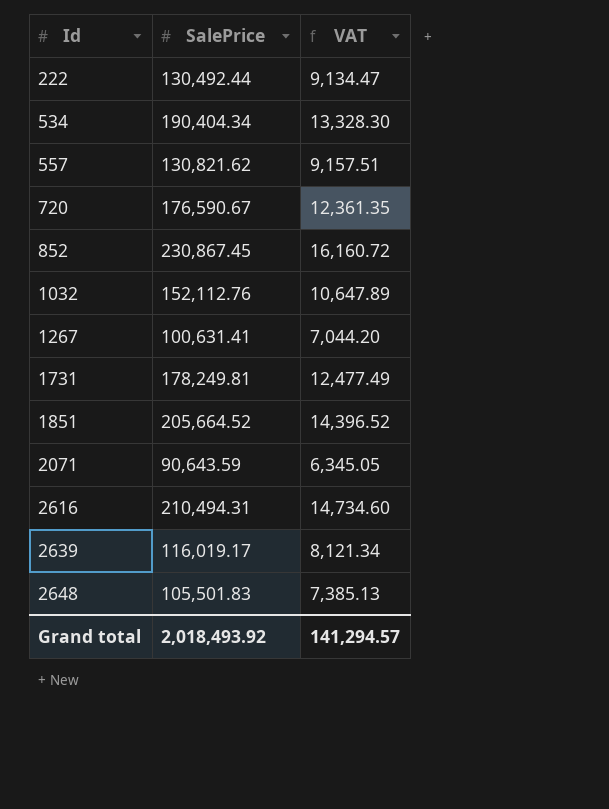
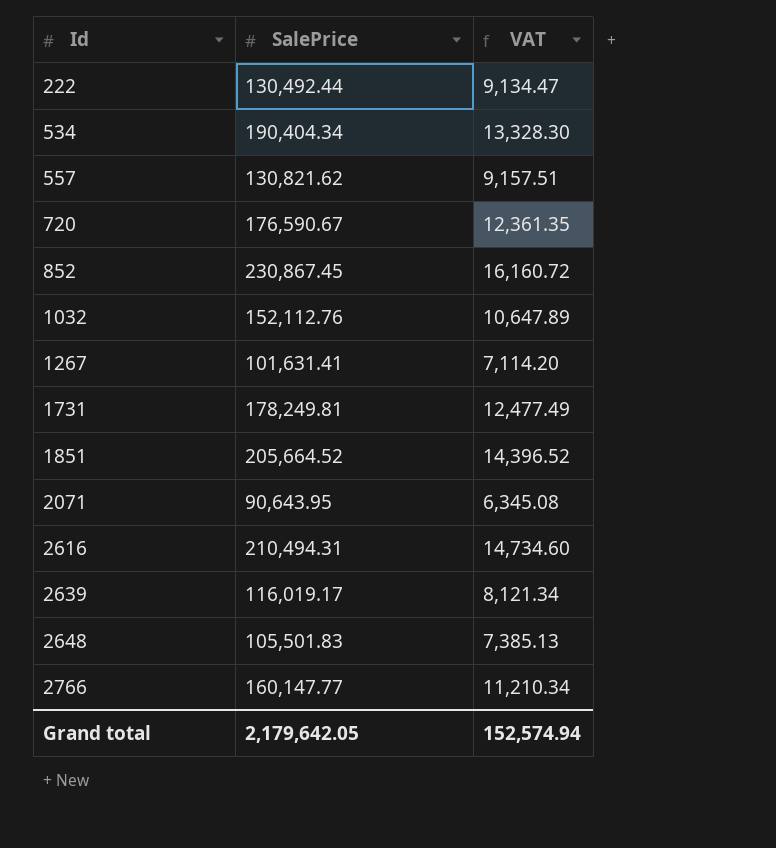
1267 | SalePrice: 100,631.41 -> 101,631.41
1267 | VAT: 7,044.20 -> 7,114.20
2071 | SalePrice: 90,643.59 -> 90,643.95
2071 | VAT: 6,345.05 -> 6,345.08
row 2766: none -> 160,147.77 | 11,210.34
Grand total | SalePrice: 2,018,493.92 -> 2,179,642.05
Grand total | VAT: 141,294.57 -> 152,574.94

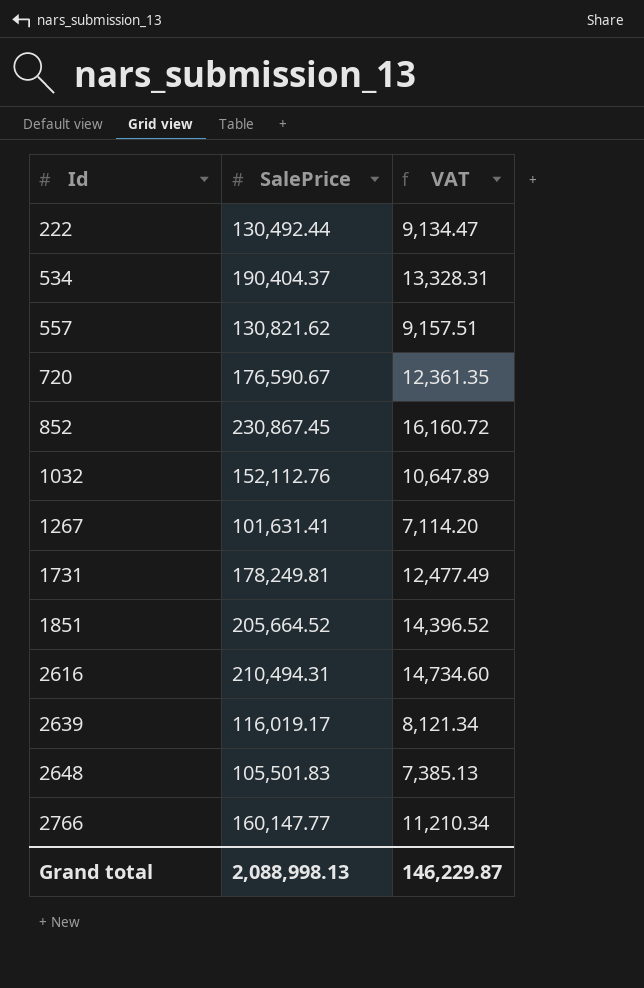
row 2071: 90,643.95 | 6,345.08 -> none
534 | SalePrice: 190,404.34 -> 190,404.37
534 | VAT: 13,328.30 -> 13,328.31
Grand total | SalePrice: 2,179,642.05 -> 2,088,998.13
Grand total | VAT: 152,574.94 -> 146,229.87

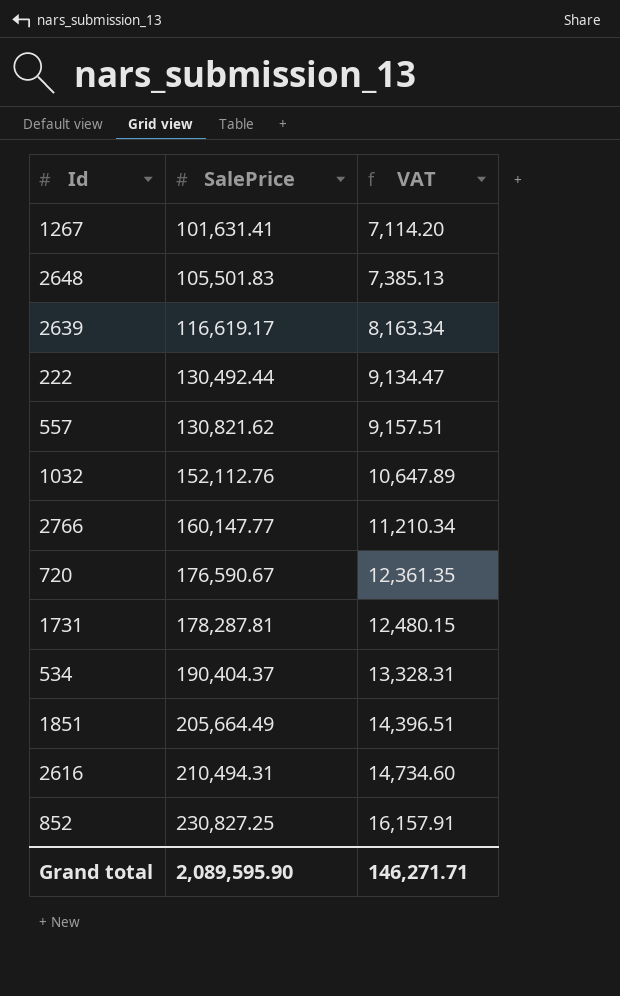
row order: Id ascending -> SalePrice ascending
2639 | SalePrice: 116,019.17 -> 116,619.17
2639 | VAT: 8,121.34 -> 8,163.34
1731 | SalePrice: 178,249.81 -> 178,287.81
1731 | VAT: 12,477.49 -> 12,480.15
1851 | SalePrice: 205,664.52 -> 205,664.49
1851 | VAT: 14,396.52 -> 14,396.51
852 | SalePrice: 230,867.45 -> 230,827.25
852 | VAT: 16,160.72 -> 16,157.91
Grand total | SalePrice: 2,088,998.13 -> 2,089,595.90
Grand total | VAT: 146,229.87 -> 146,271.71

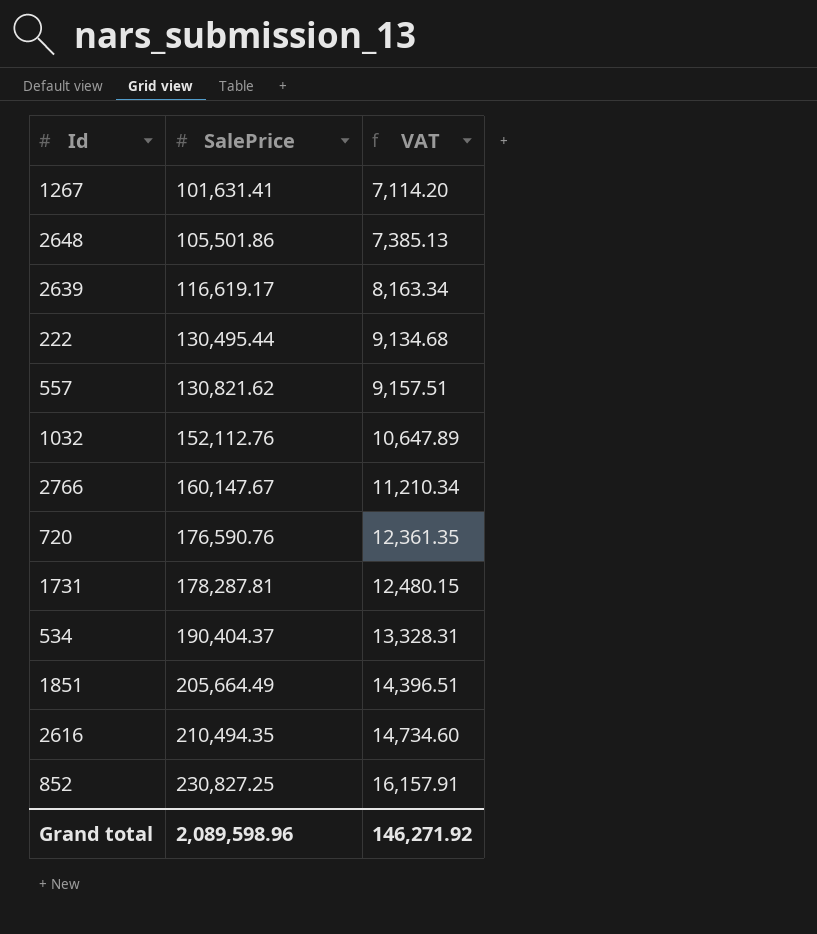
2648 | SalePrice: 105,501.83 -> 105,501.86
222 | SalePrice: 130,492.44 -> 130,495.44
222 | VAT: 9,134.47 -> 9,134.68
2766 | SalePrice: 160,147.77 -> 160,147.67
720 | SalePrice: 176,590.67 -> 176,590.76
2616 | SalePrice: 210,494.31 -> 210,494.35
Grand total | SalePrice: 2,089,595.90 -> 2,089,598.96
Grand total | VAT: 146,271.71 -> 146,271.92

